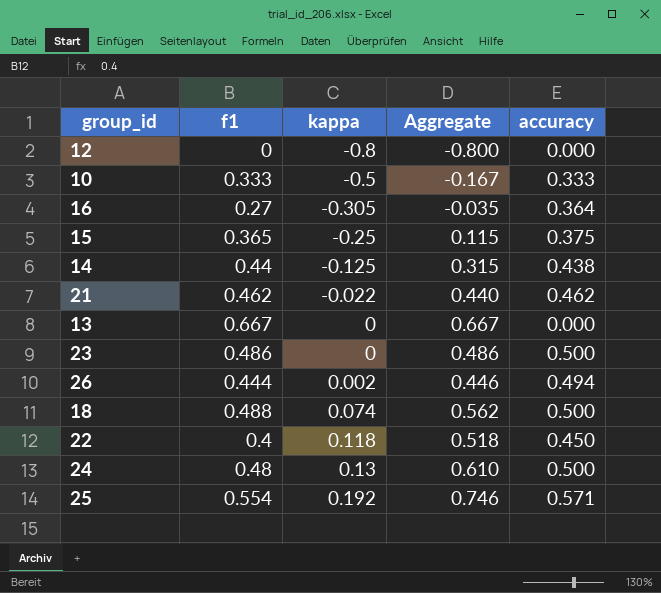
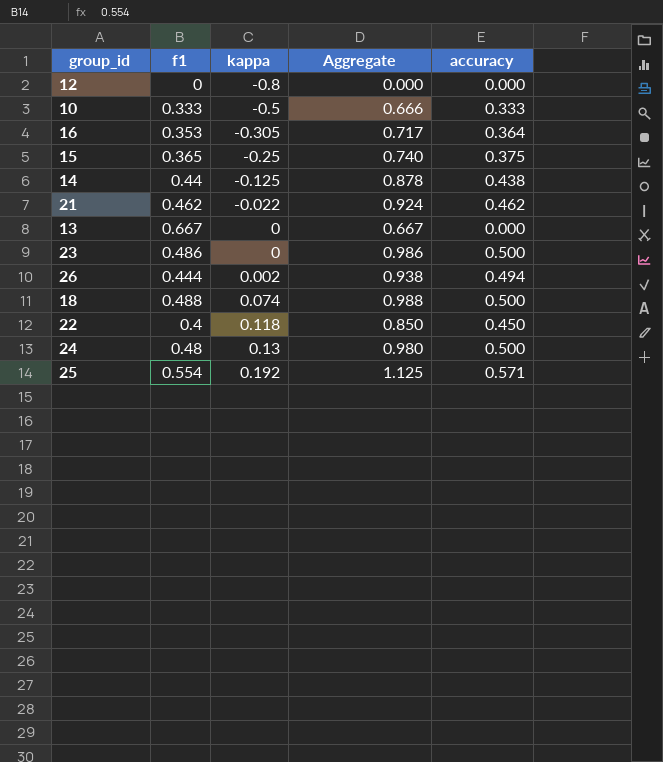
column Aggregate | formula: [f1] + [kappa] -> [f1] + [accuracy]
16 | f1: 0.27 -> 0.353

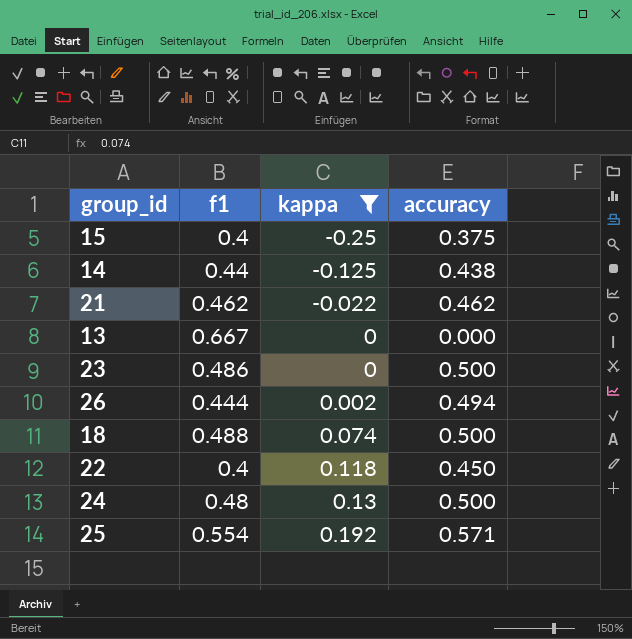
filter: none -> kappa >= -0.25
column Aggregate | formula: [f1] + [accuracy] -> none
15 | f1: 0.365 -> 0.4

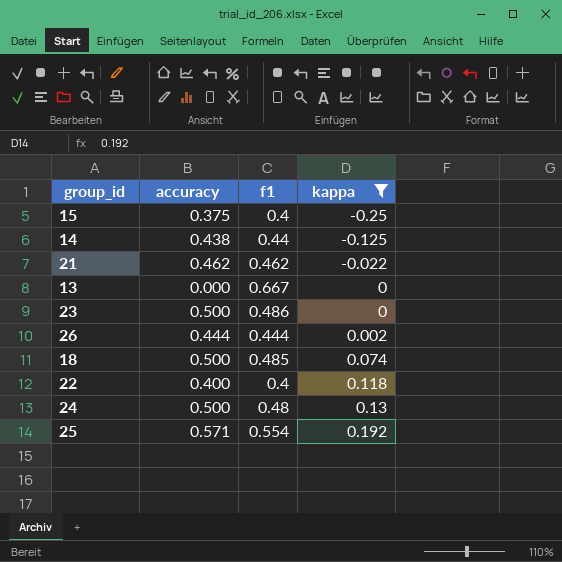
column accuracy | position: 4 -> 2
26 | accuracy: 0.494 -> 0.444
18 | f1: 0.488 -> 0.485
22 | accuracy: 0.450 -> 0.400

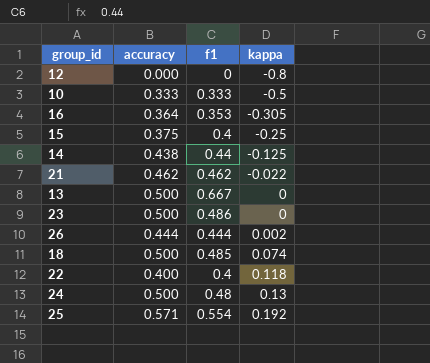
filter: kappa >= -0.25 -> none
13 | accuracy: 0.000 -> 0.500

